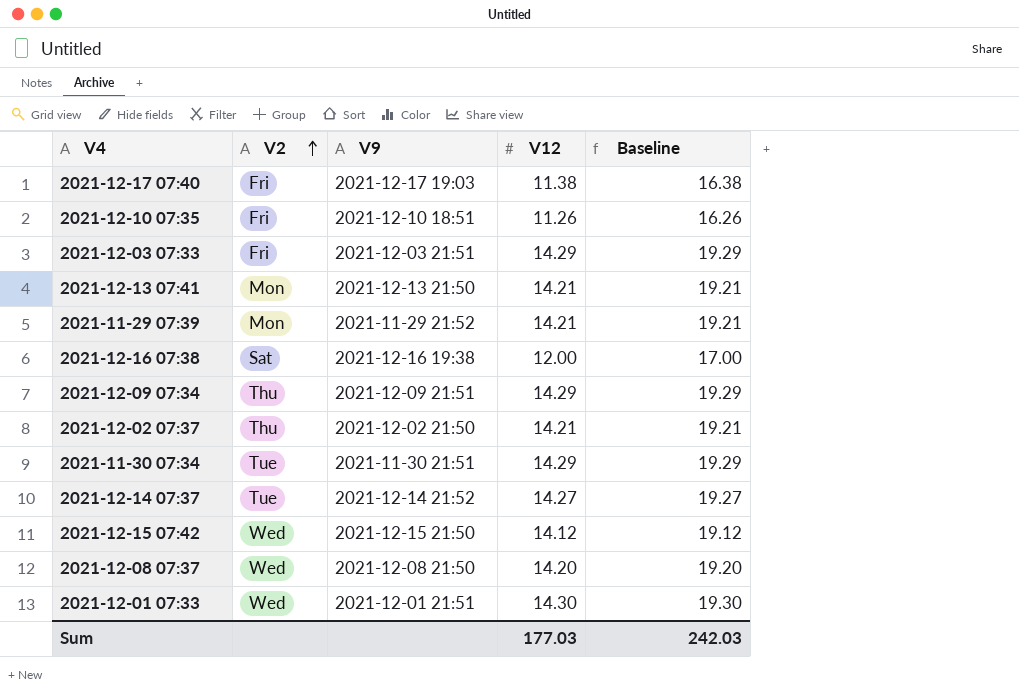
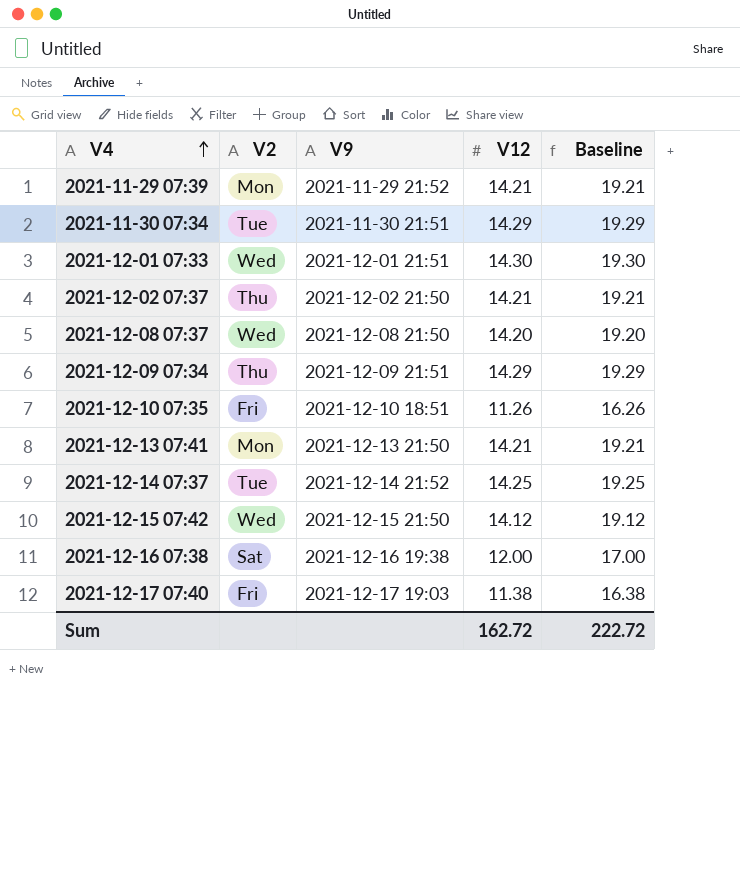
row order: V2 ascending -> V4 ascending
row 2021-12-03 07:33: Fri | 2021-12-03 21:51 | 14.29 | 19.29 -> none
2021-12-14 07:37 | V12: 14.27 -> 14.25
2021-12-14 07:37 | Baseline: 19.27 -> 19.25
Sum | V12: 177.03 -> 162.72
Sum | Baseline: 242.03 -> 222.72

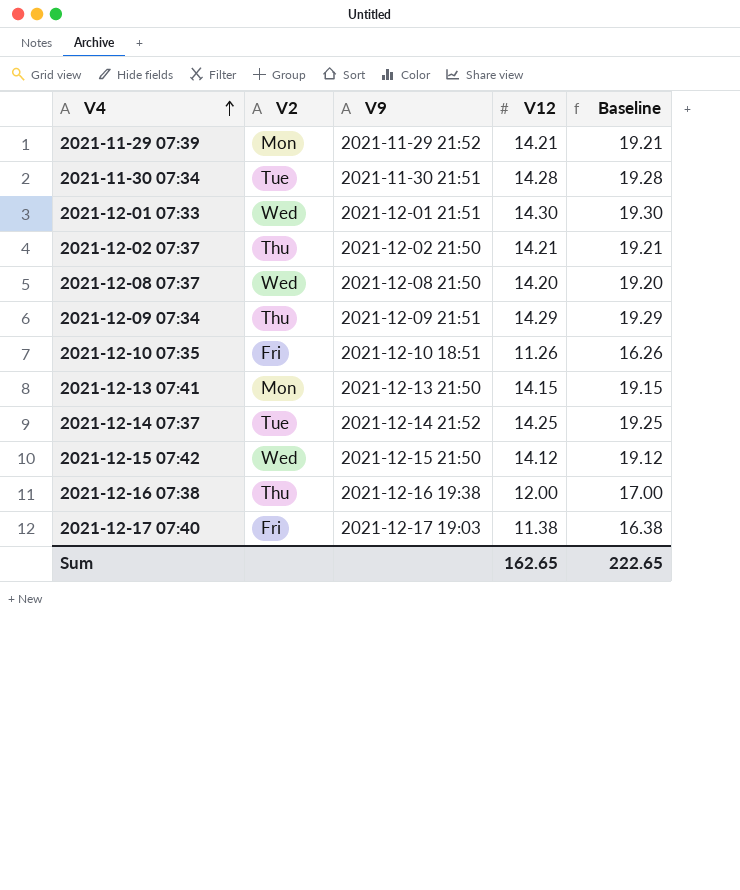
2021-11-30 07:34 | V12: 14.29 -> 14.28
2021-11-30 07:34 | Baseline: 19.29 -> 19.28
2021-12-13 07:41 | V12: 14.21 -> 14.15
2021-12-13 07:41 | Baseline: 19.21 -> 19.15
2021-12-16 07:38 | V2: Sat -> Thu
Sum | V12: 162.72 -> 162.65
Sum | Baseline: 222.72 -> 222.65

